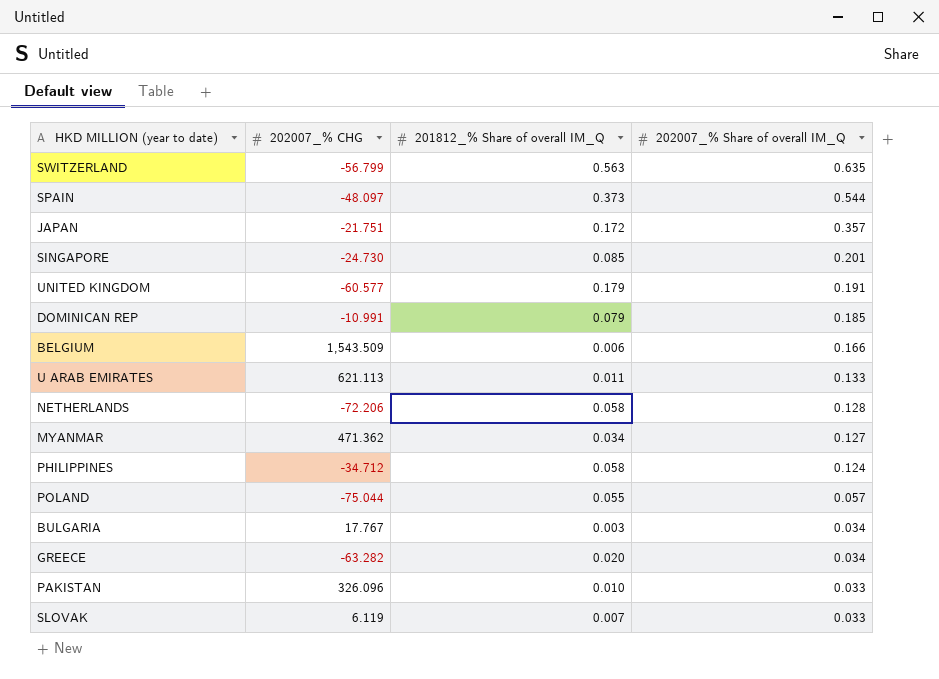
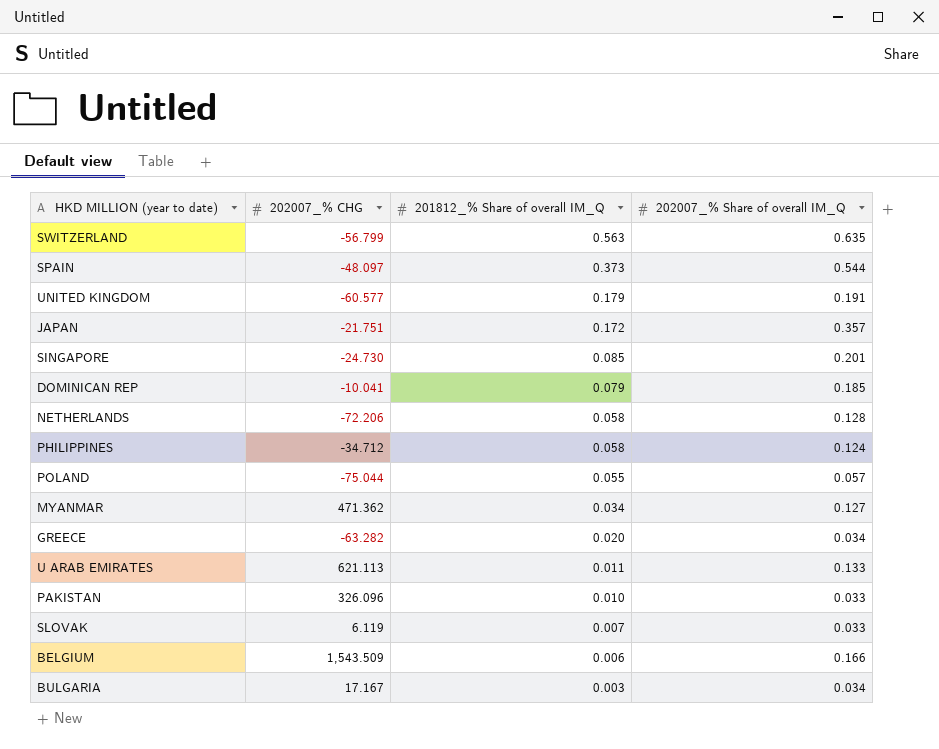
row order: 202007_% Share of overall IM_Q descending -> 201812_% Share of overall IM_Q descending
DOMINICAN REP | 202007_% CHG: -10.991 -> -10.041
BULGARIA | 202007_% CHG: 17.767 -> 17.167

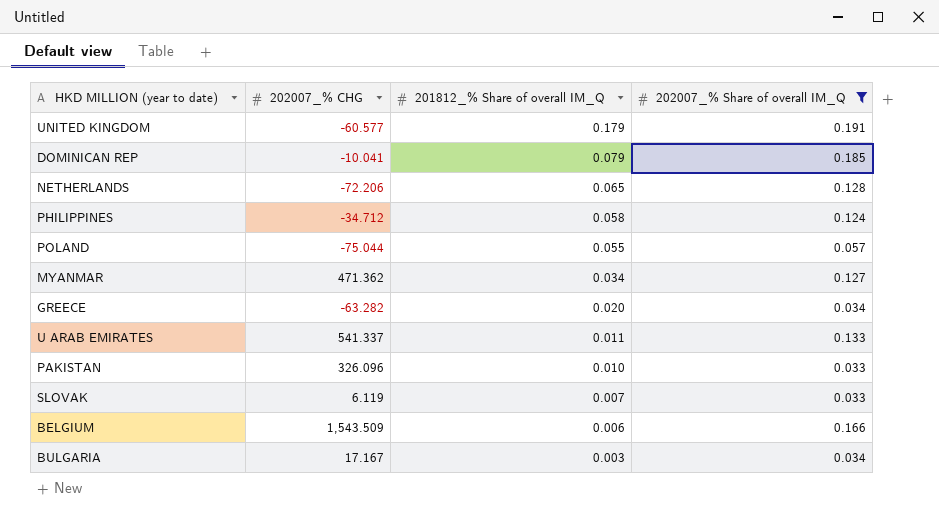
filter: none -> 202007_% Share of overall IM_Q <= 0.191
NETHERLANDS | 201812_% Share of overall IM_Q: 0.058 -> 0.065
U ARAB EMIRATES | 202007_% CHG: 621.113 -> 541.337

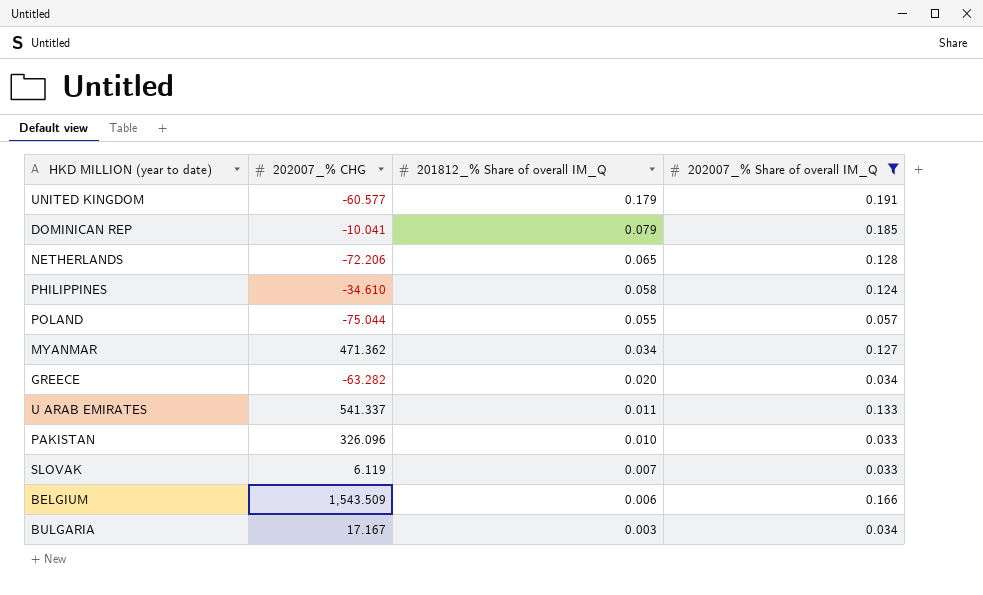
PHILIPPINES | 202007_% CHG: -34.712 -> -34.610

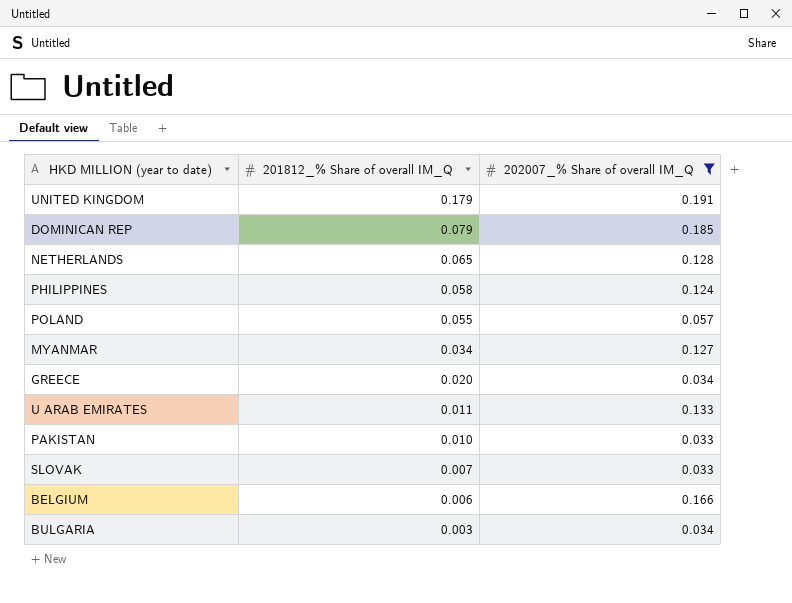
column 202007_% CHG | position: 2 -> none

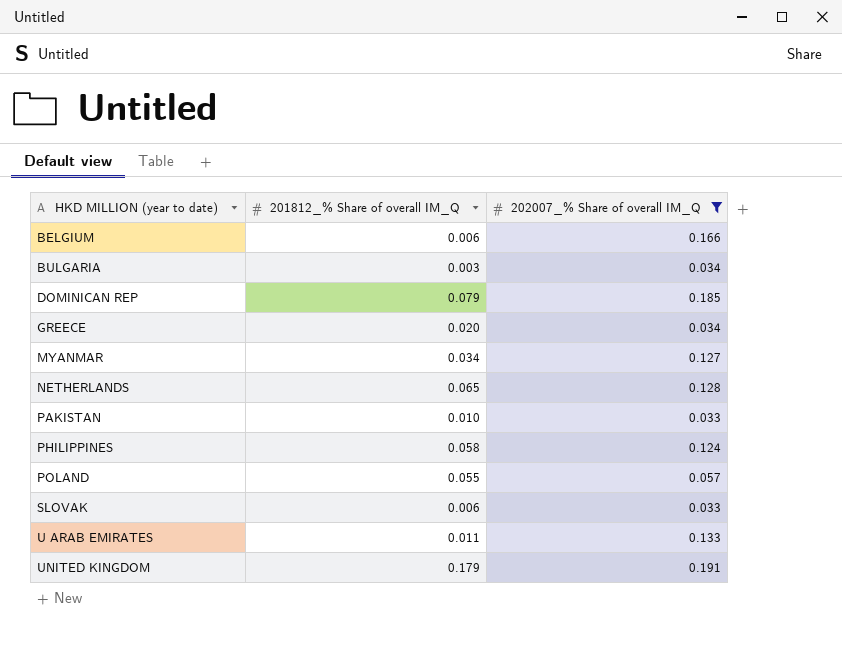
row order: 201812_% Share of overall IM_Q descending -> HKD MILLION (year to date) ascending
SLOVAK | 201812_% Share of overall IM_Q: 0.007 -> 0.006

